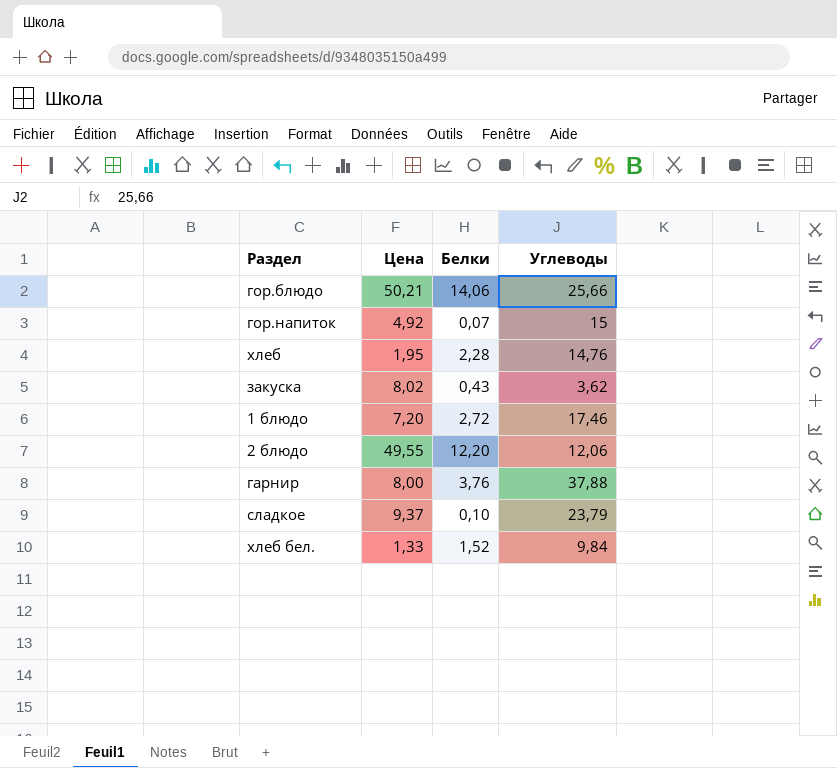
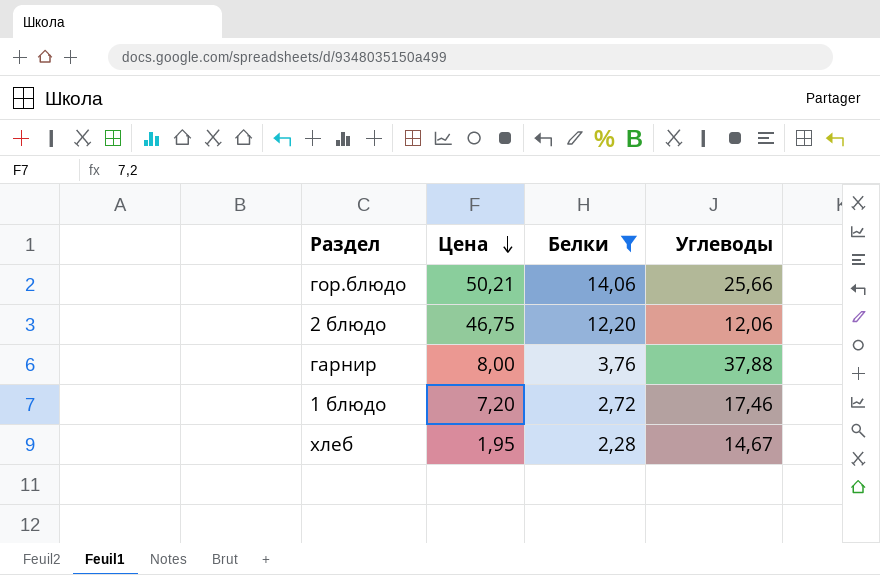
filter: none -> Белки >= 2,28
row order: none -> Цена descending
2 блюдо | Цена: 49,55 -> 46,75
хлеб | Углеводы: 14,76 -> 14,67

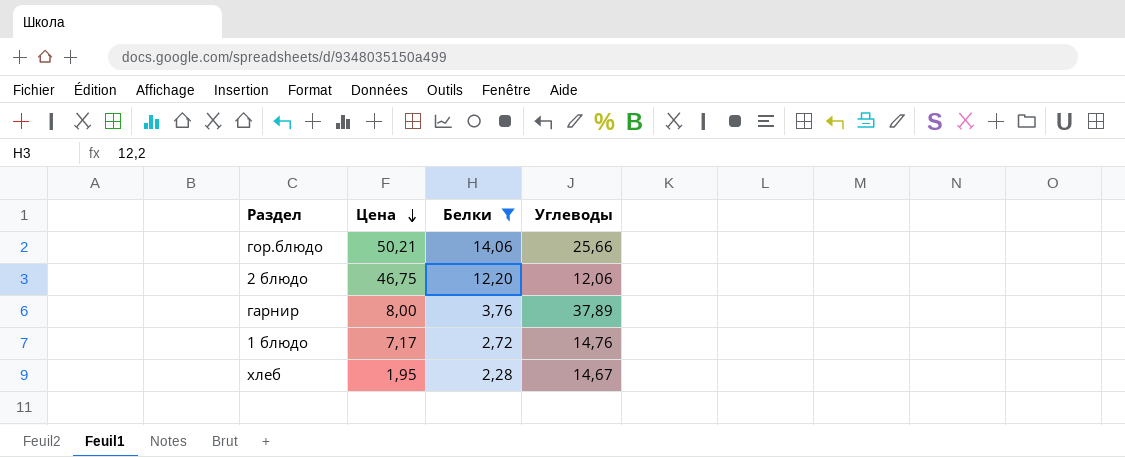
гарнир | Углеводы: 37,88 -> 37,89
1 блюдо | Цена: 7,20 -> 7,17
1 блюдо | Углеводы: 17,46 -> 14,76

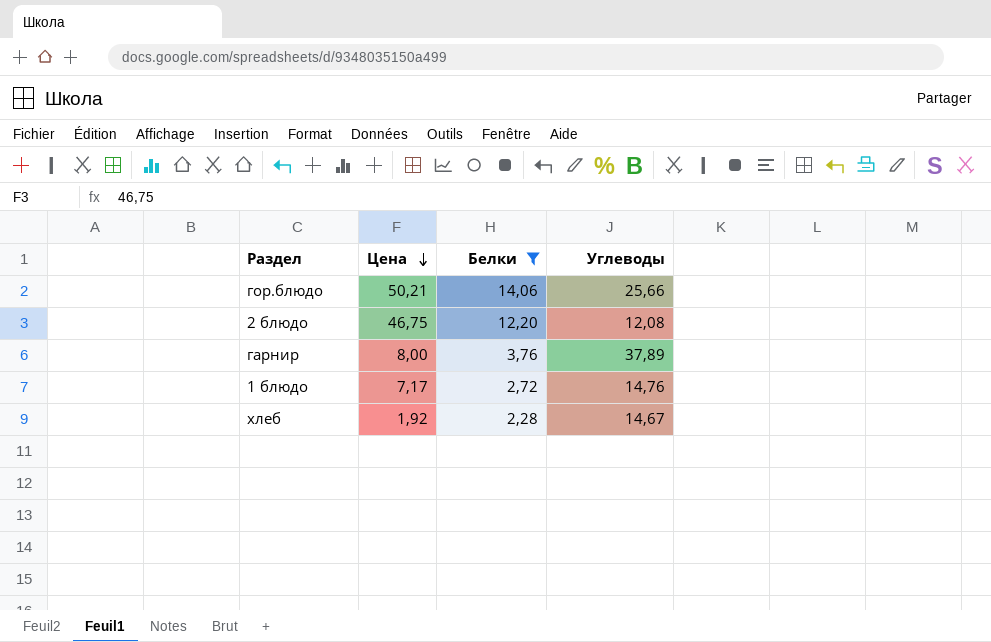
2 блюдо | Углеводы: 12,06 -> 12,08
хлеб | Цена: 1,95 -> 1,92

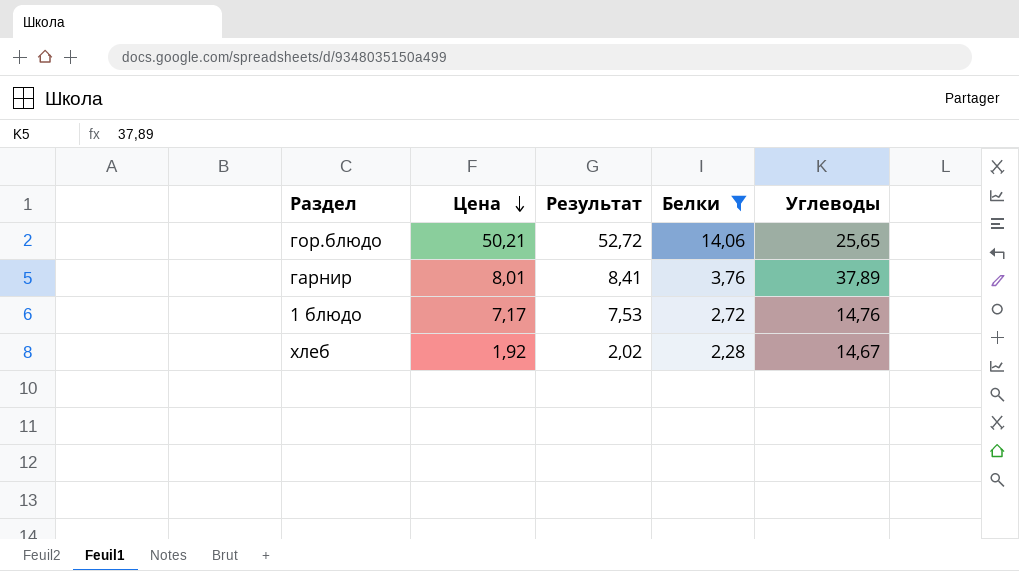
column Результат | formula: none -> [Цена] * 1,05
row 2 блюдо: 46,75 | 12,20 | 12,08 -> none
гор.блюдо | Углеводы: 25,66 -> 25,65
гарнир | Цена: 8,00 -> 8,01

